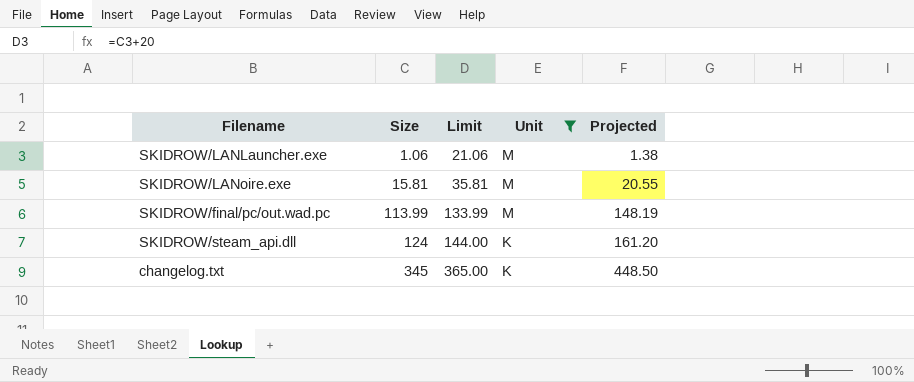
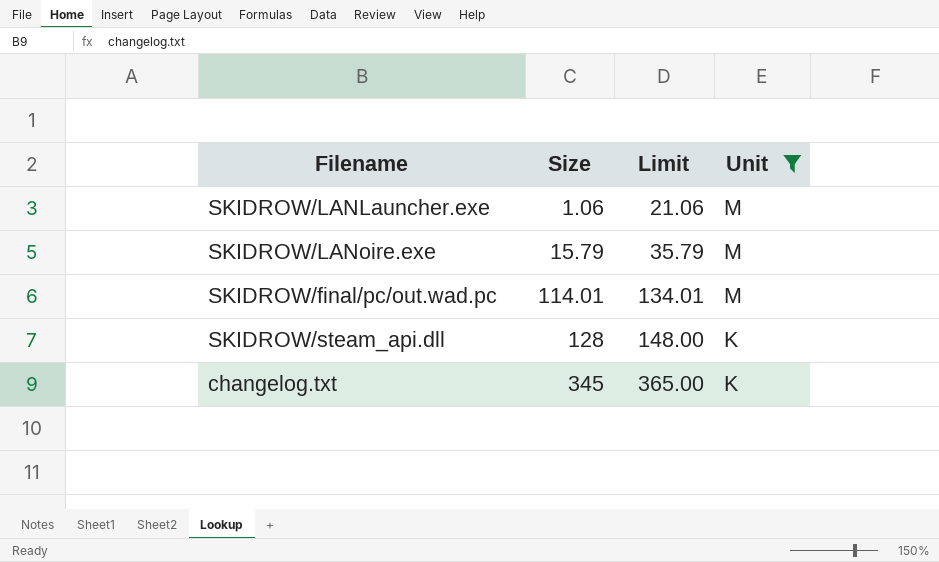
column Projected | formula: [Size] * 1.3 -> none
SKIDROW/LANoire.exe | Size: 15.81 -> 15.79
SKIDROW/LANoire.exe | Limit: 35.81 -> 35.79
SKIDROW/final/pc/out.wad.pc | Size: 113.99 -> 114.01
SKIDROW/final/pc/out.wad.pc | Limit: 133.99 -> 134.01
SKIDROW/steam_api.dll | Size: 124 -> 128
SKIDROW/steam_api.dll | Limit: 144.00 -> 148.00

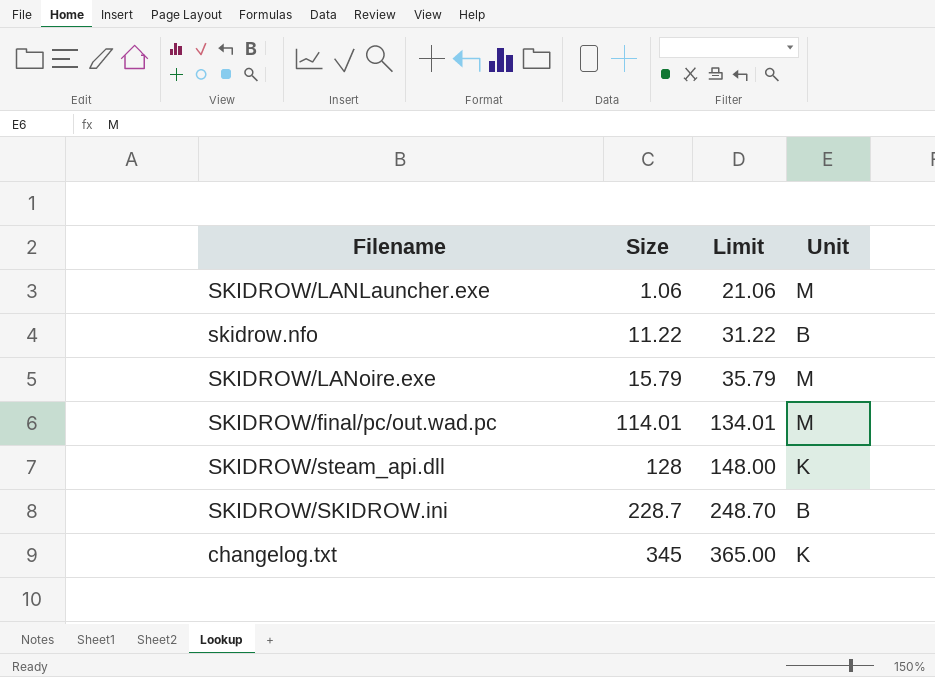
filter: Unit != B -> none

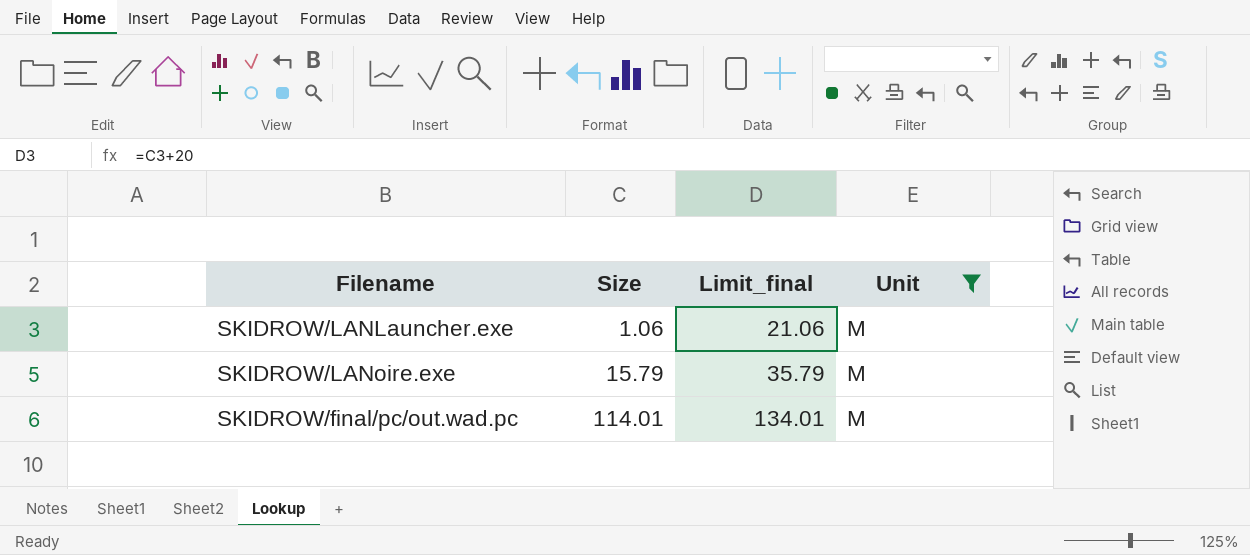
filter: none -> Unit = M
column name: Limit -> Limit_final

